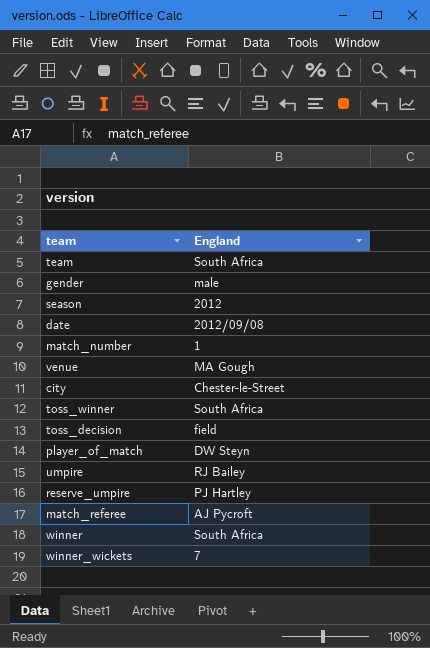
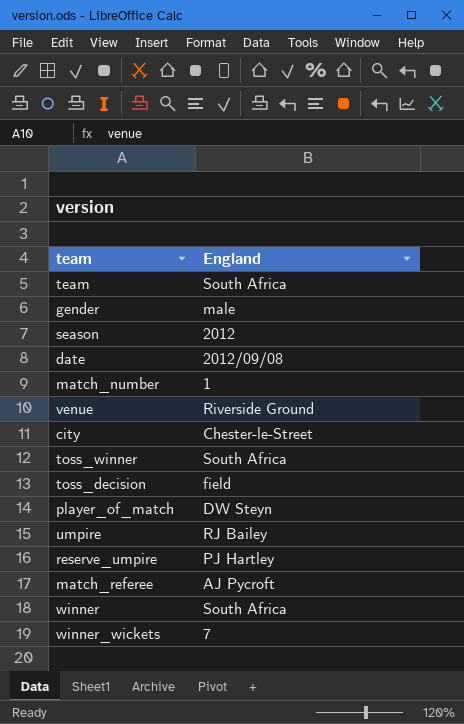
venue | England: MA Gough -> Riverside Ground

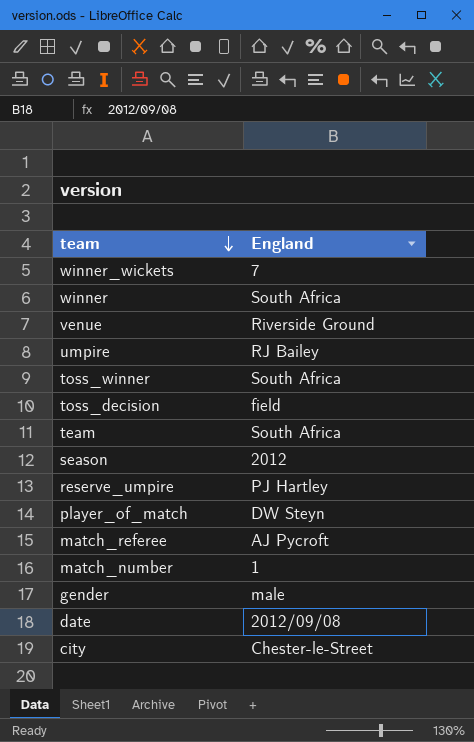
row order: none -> team descending

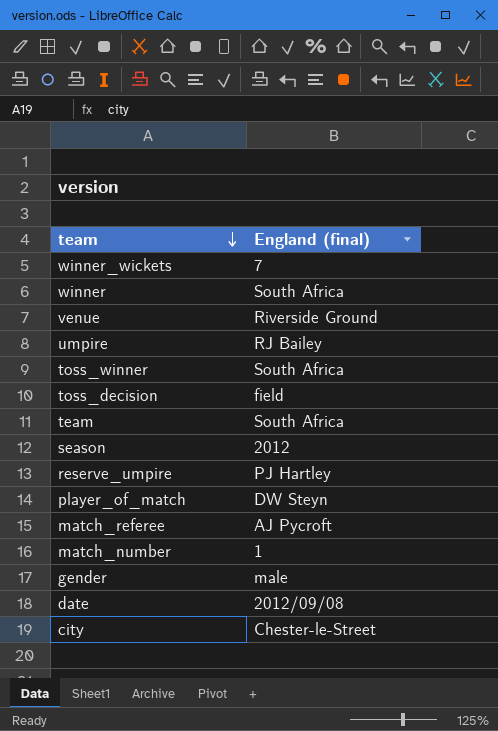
column name: England -> England (final)

